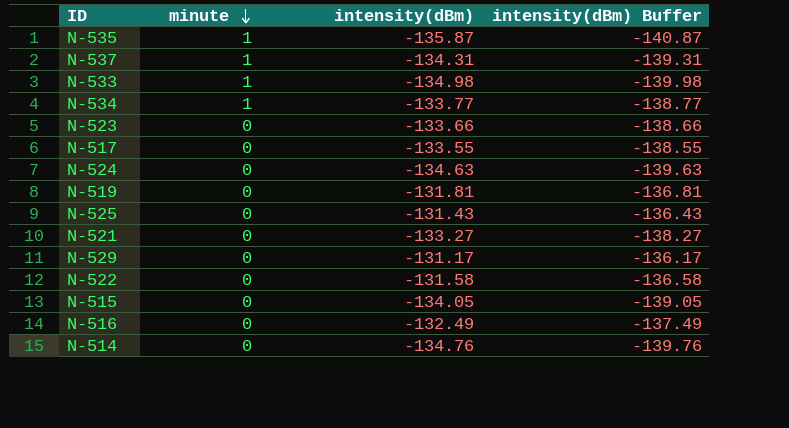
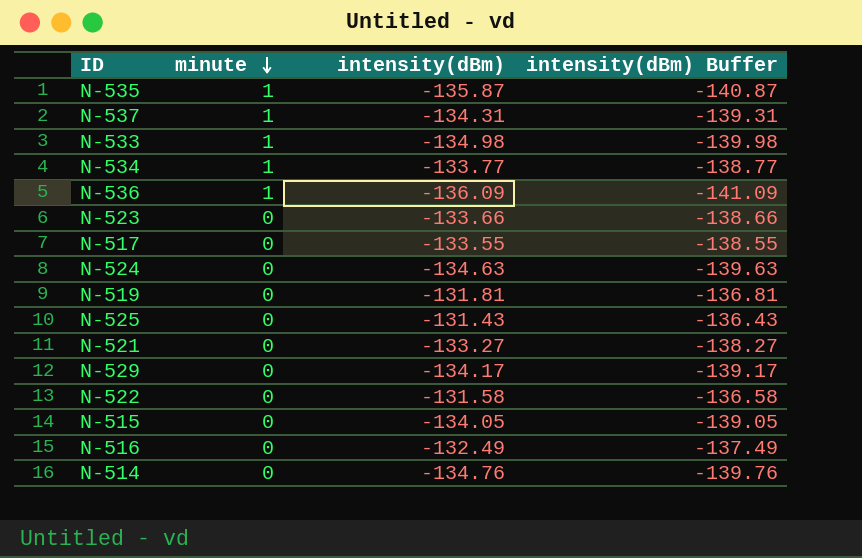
row N-536: none -> 1 | -136.09 | -141.09
N-529 | intensity(dBm): -131.17 -> -134.17
N-529 | intensity(dBm) Buffer: -136.17 -> -139.17

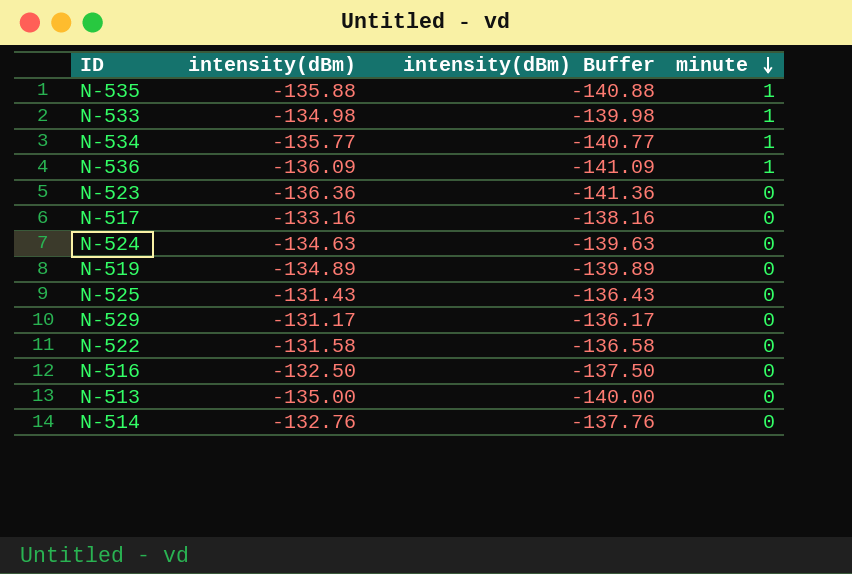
column minute | position: 2 -> 4
row N-537: 1 | -134.31 | -139.31 -> none
row N-521: 0 | -133.27 | -138.27 -> none
row N-515: 0 | -134.05 | -139.05 -> none
N-535 | intensity(dBm): -135.87 -> -135.88
N-535 | intensity(dBm) Buffer: -140.87 -> -140.88
N-534 | intensity(dBm): -133.77 -> -135.77
N-534 | intensity(dBm) Buffer: -138.77 -> -140.77
N-523 | intensity(dBm): -133.66 -> -136.36
N-523 | intensity(dBm) Buffer: -138.66 -> -141.36
N-517 | intensity(dBm): -133.55 -> -133.16
N-517 | intensity(dBm) Buffer: -138.55 -> -138.16
N-519 | intensity(dBm): -131.81 -> -134.89
N-519 | intensity(dBm) Buffer: -136.81 -> -139.89
N-529 | intensity(dBm): -134.17 -> -131.17
N-529 | intensity(dBm) Buffer: -139.17 -> -136.17
N-516 | intensity(dBm): -132.49 -> -132.50
N-516 | intensity(dBm) Buffer: -137.49 -> -137.50
row N-513: none -> -135.00 | -140.00 | 0
N-514 | intensity(dBm): -134.76 -> -132.76
N-514 | intensity(dBm) Buffer: -139.76 -> -137.76

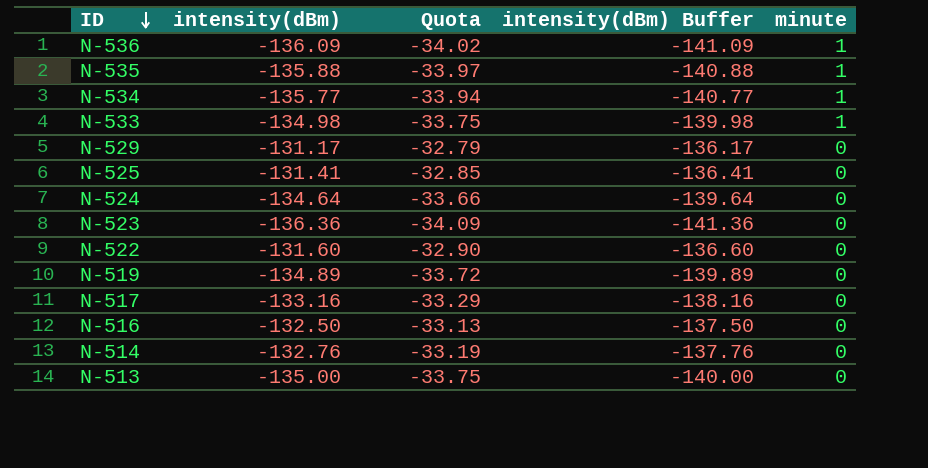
row order: minute descending -> ID descending
column Quota | formula: none -> [intensity(dBm)] * 0.25
N-525 | intensity(dBm): -131.43 -> -131.41
N-525 | intensity(dBm) Buffer: -136.43 -> -136.41
N-524 | intensity(dBm): -134.63 -> -134.64
N-524 | intensity(dBm) Buffer: -139.63 -> -139.64
N-522 | intensity(dBm): -131.58 -> -131.60
N-522 | intensity(dBm) Buffer: -136.58 -> -136.60

